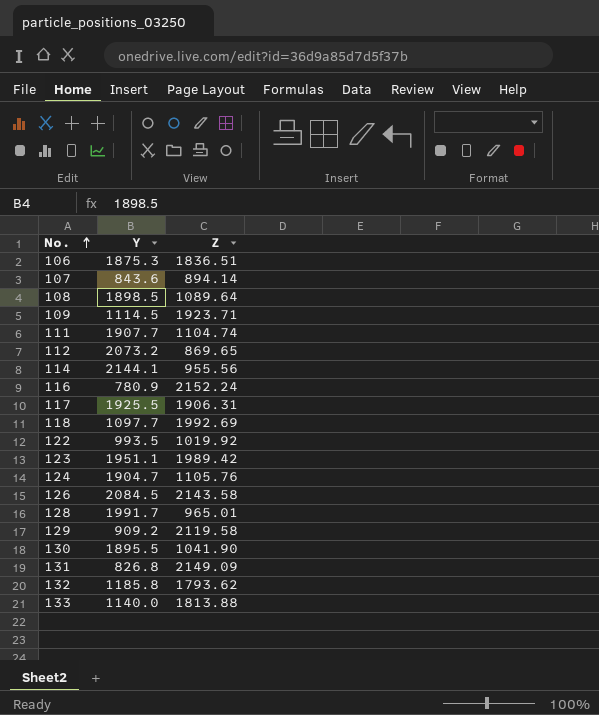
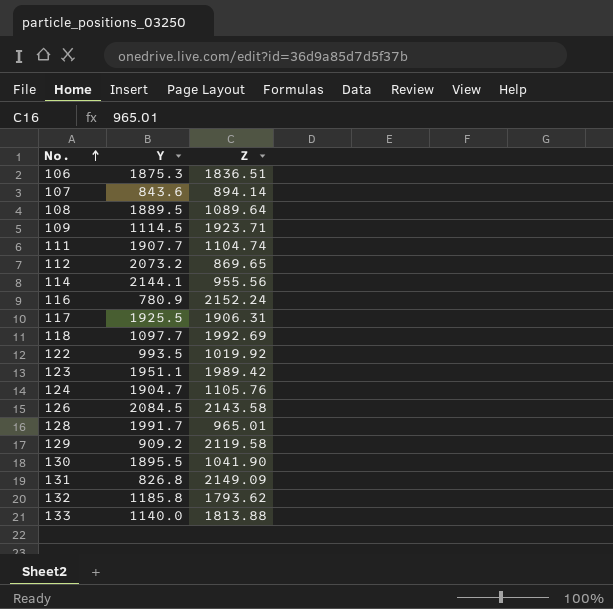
108 | Y: 1898.5 -> 1889.5

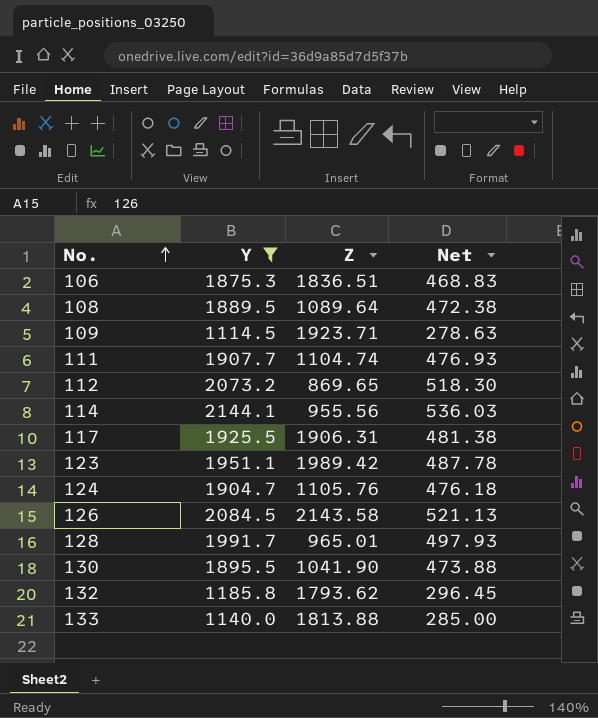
filter: none -> Y >= 1114.5
column Net | formula: none -> [Y] * 0.25

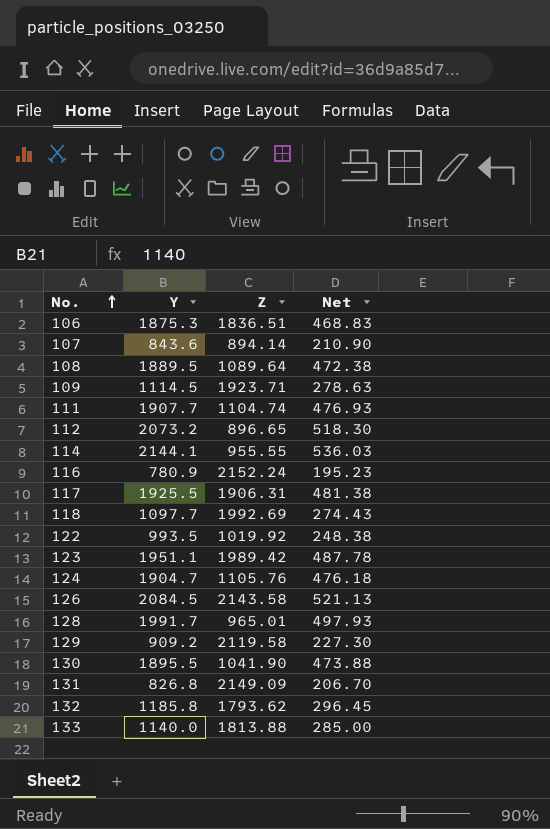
filter: Y >= 1114.5 -> none
112 | Z: 869.65 -> 896.65
114 | Z: 955.56 -> 955.55

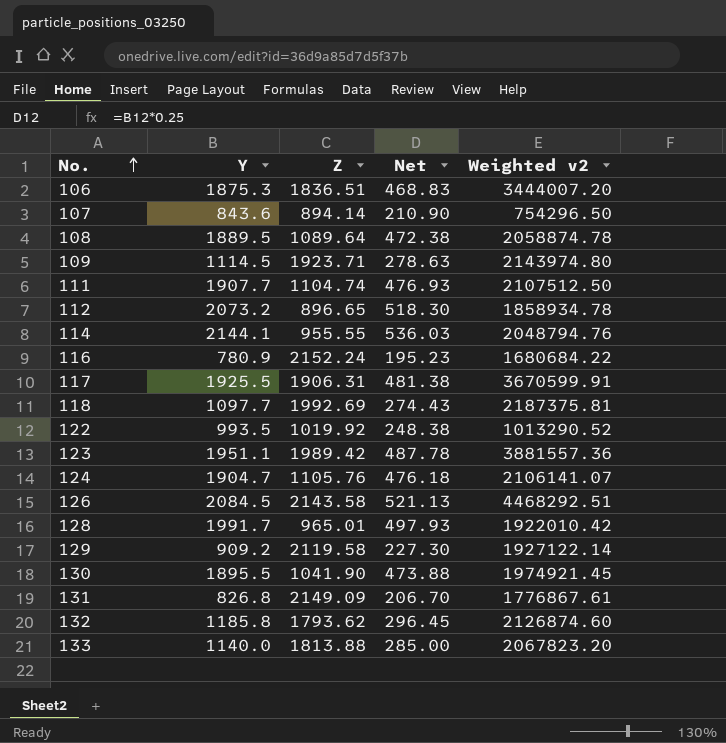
column Weighted v2 | formula: none -> [Y] * [Z]

